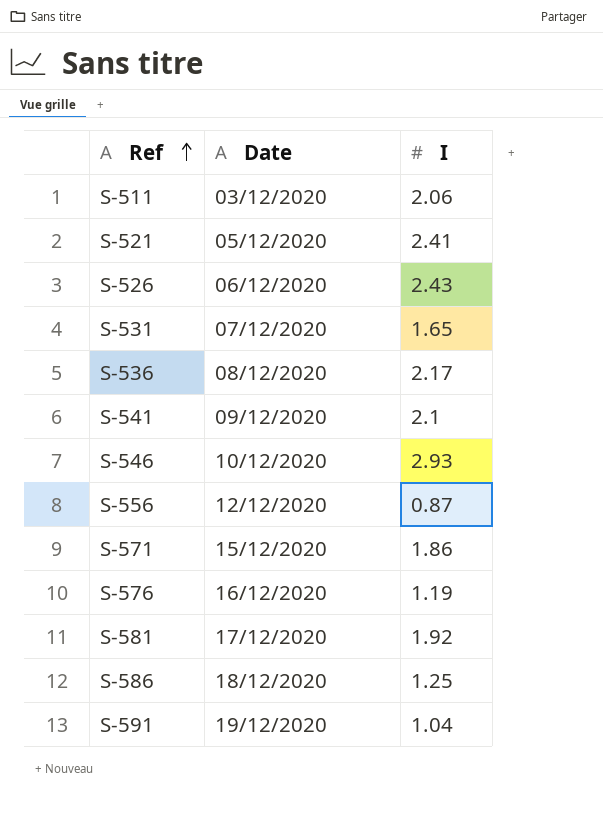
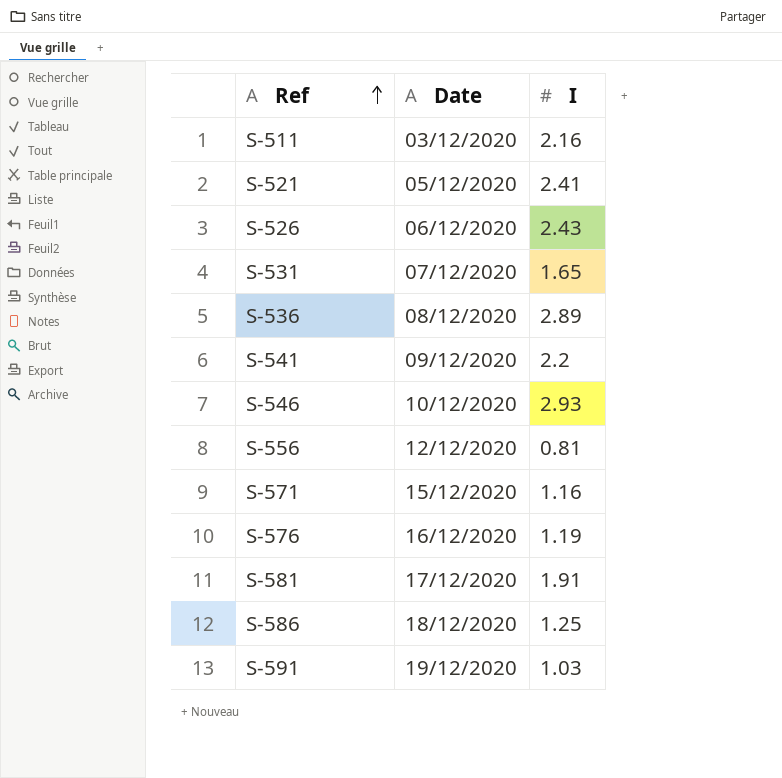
S-511 | I: 2.06 -> 2.16
S-536 | I: 2.17 -> 2.89
S-541 | I: 2.1 -> 2.2
S-556 | I: 0.87 -> 0.81
S-571 | I: 1.86 -> 1.16
S-581 | I: 1.92 -> 1.91
S-591 | I: 1.04 -> 1.03

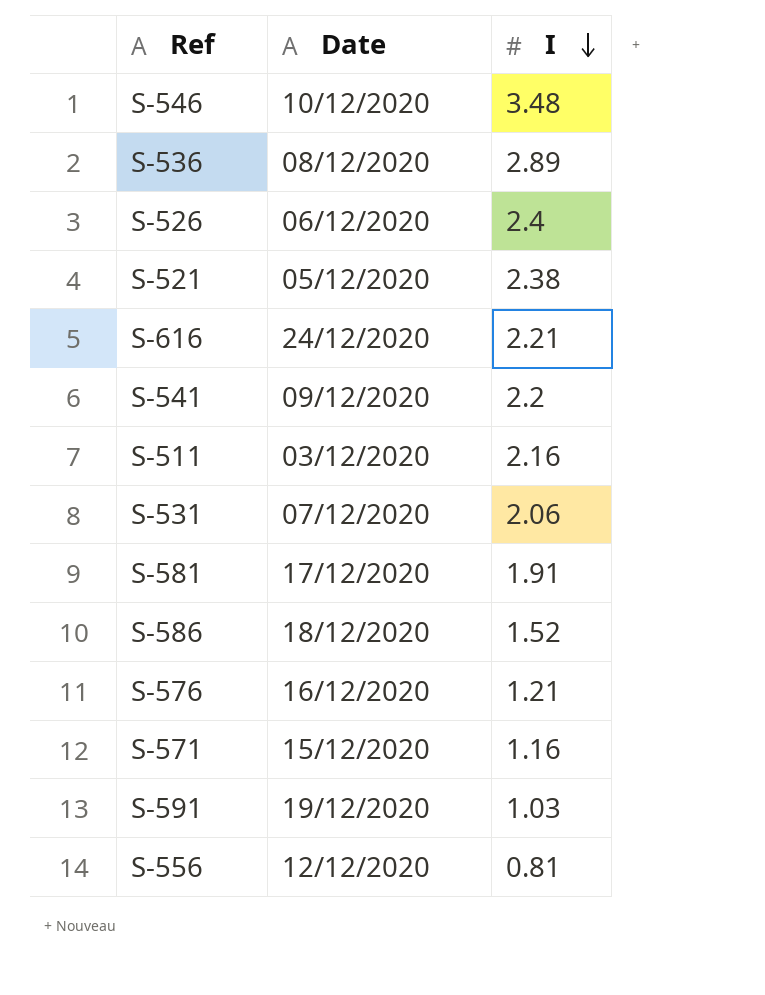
row order: Ref ascending -> I descending
S-546 | I: 2.93 -> 3.48
S-526 | I: 2.43 -> 2.4
S-521 | I: 2.41 -> 2.38
row S-616: none -> 24/12/2020 | 2.21
S-531 | I: 1.65 -> 2.06
S-586 | I: 1.25 -> 1.52
S-576 | I: 1.19 -> 1.21

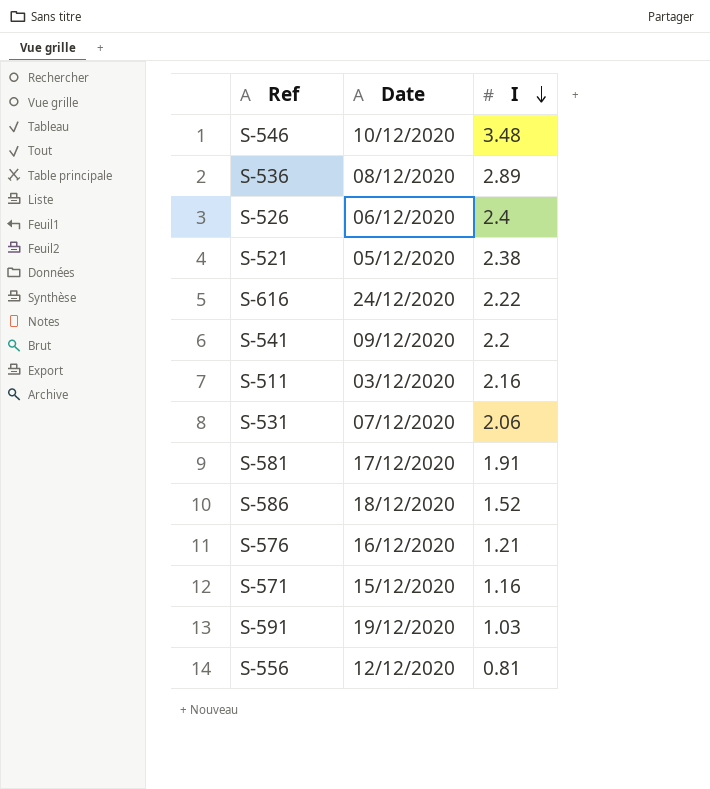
S-616 | I: 2.21 -> 2.22

